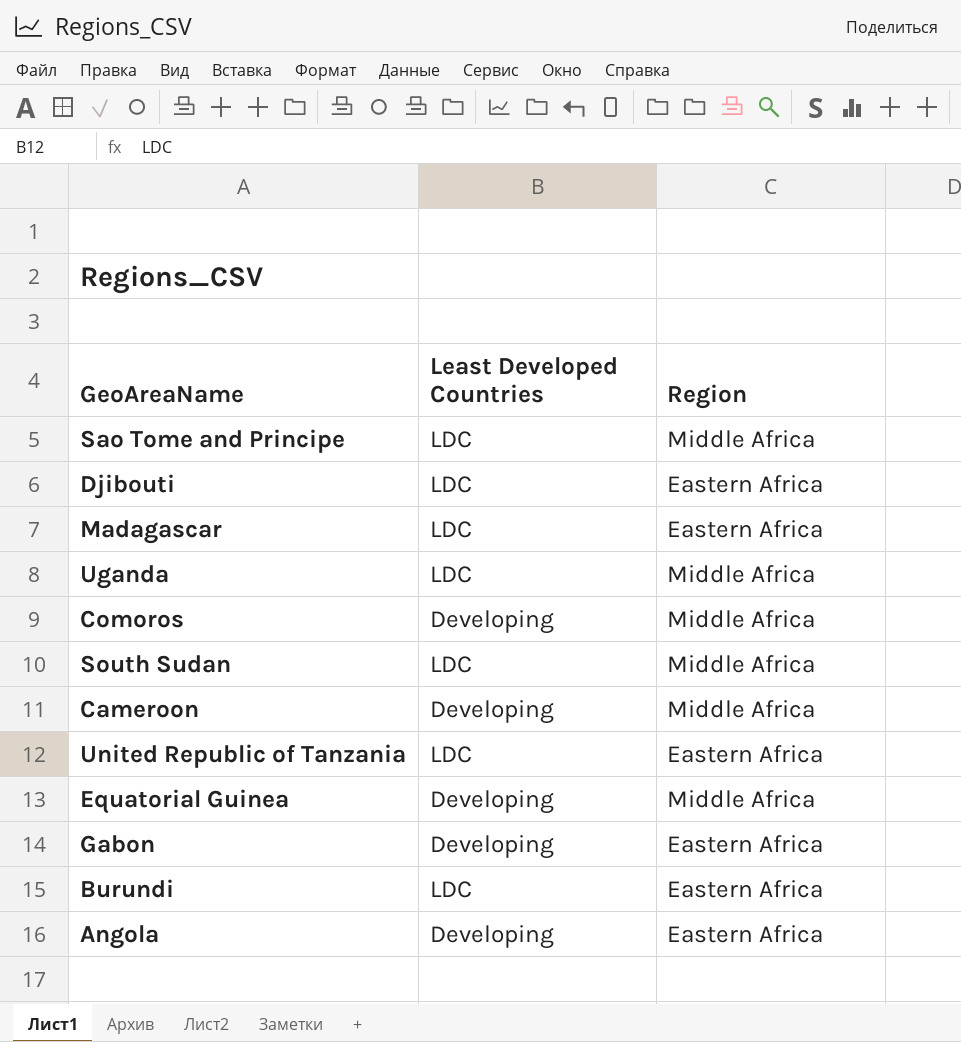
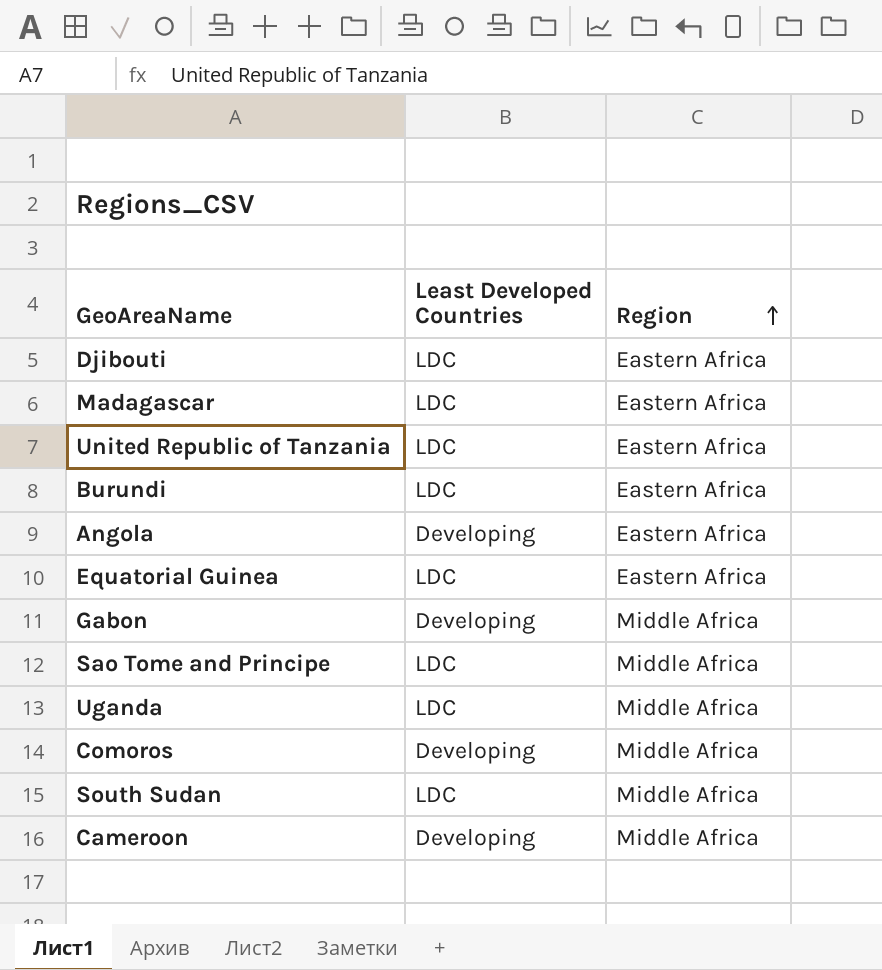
row order: none -> Region ascending
Equatorial Guinea | Least Developed Countries: Developing -> LDC
Equatorial Guinea | Region: Middle Africa -> Eastern Africa
Gabon | Region: Eastern Africa -> Middle Africa

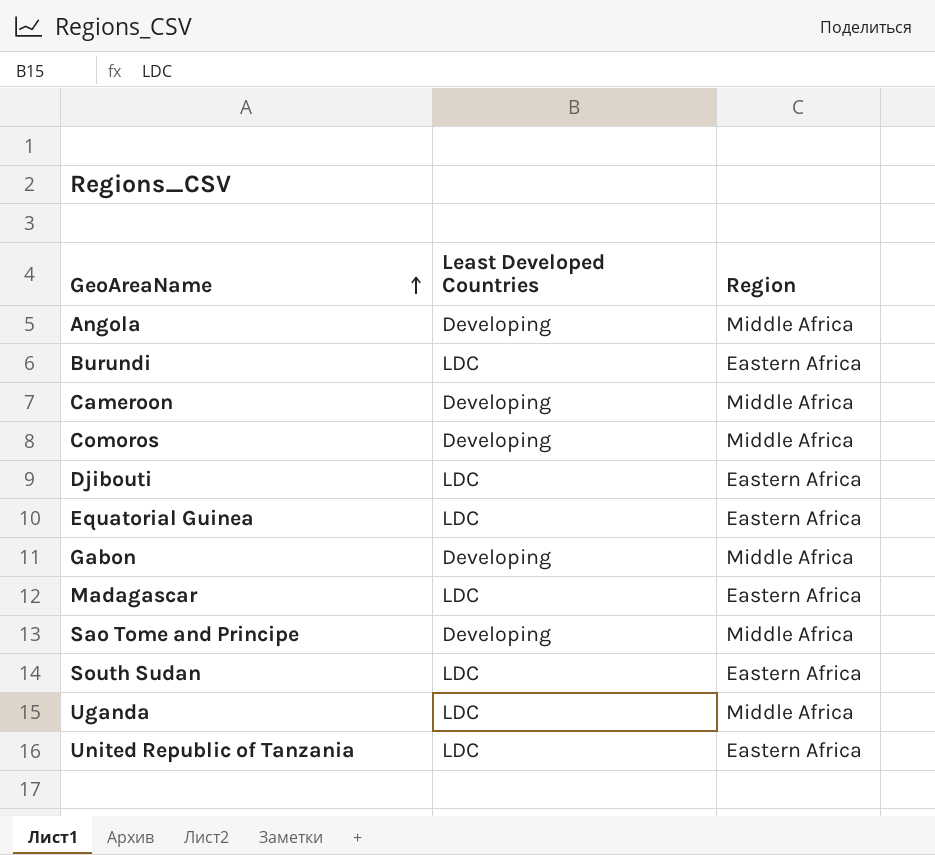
row order: Region ascending -> GeoAreaName ascending
Angola | Region: Eastern Africa -> Middle Africa
Sao Tome and Principe | Least Developed Countries: LDC -> Developing
South Sudan | Region: Middle Africa -> Eastern Africa

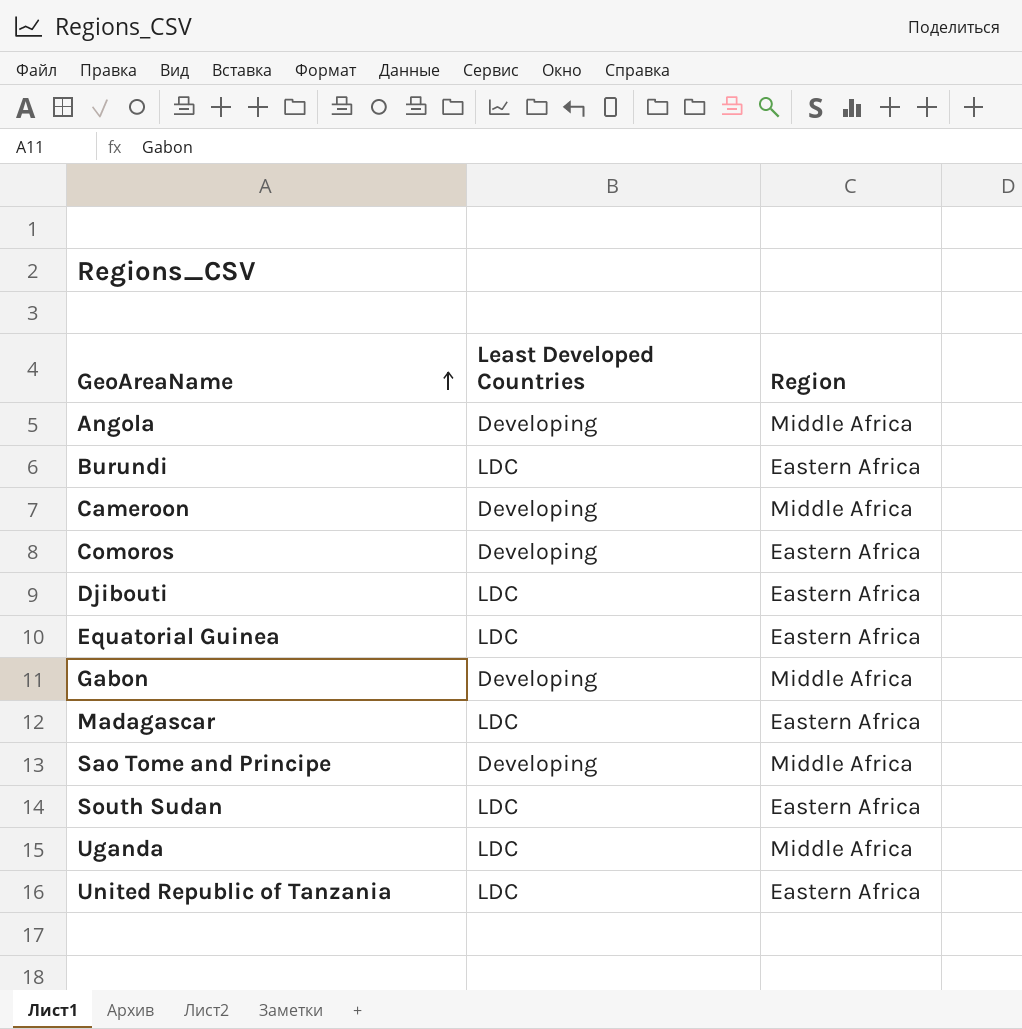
Comoros | Region: Middle Africa -> Eastern Africa

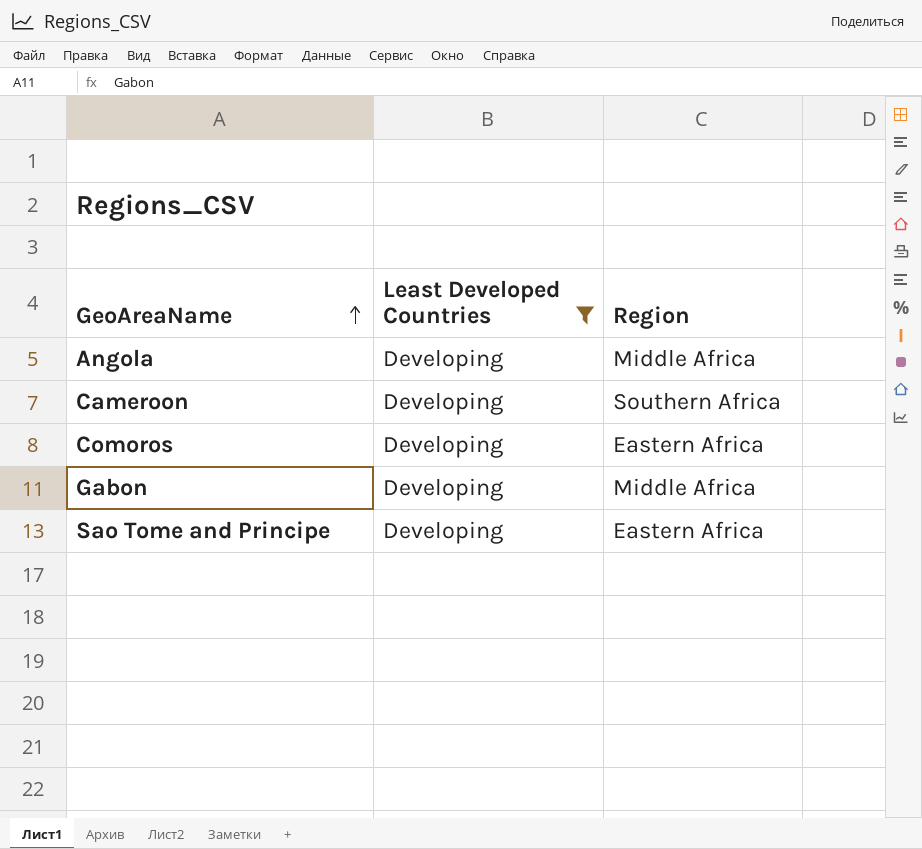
filter: none -> Least Developed Countries = Developing
Cameroon | Region: Middle Africa -> Southern Africa
Sao Tome and Principe | Region: Middle Africa -> Eastern Africa

